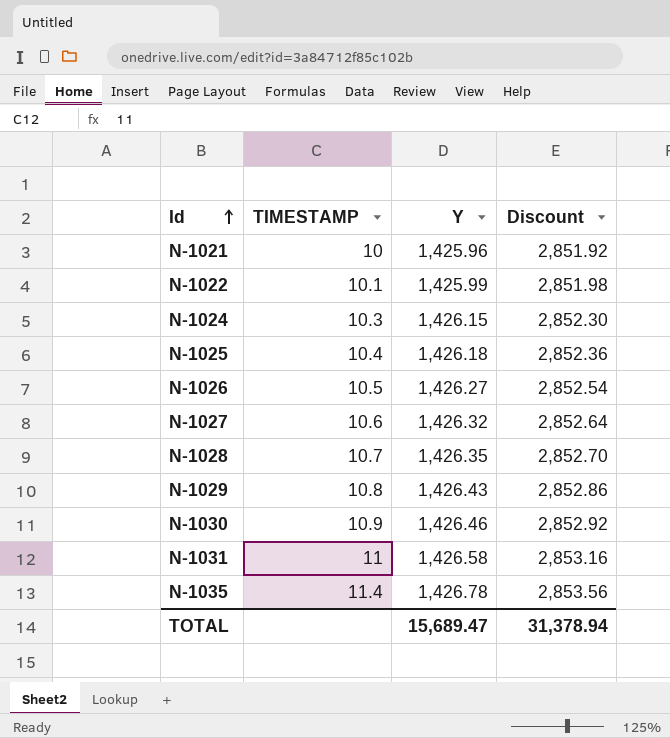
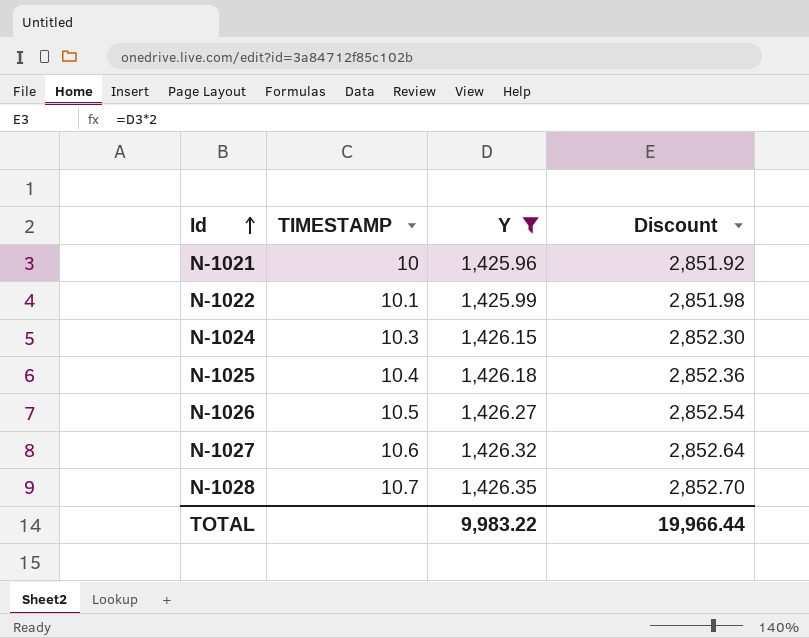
filter: none -> Y <= 1,426.35
TOTAL | Y: 15,689.47 -> 9,983.22
TOTAL | Discount: 31,378.94 -> 19,966.44

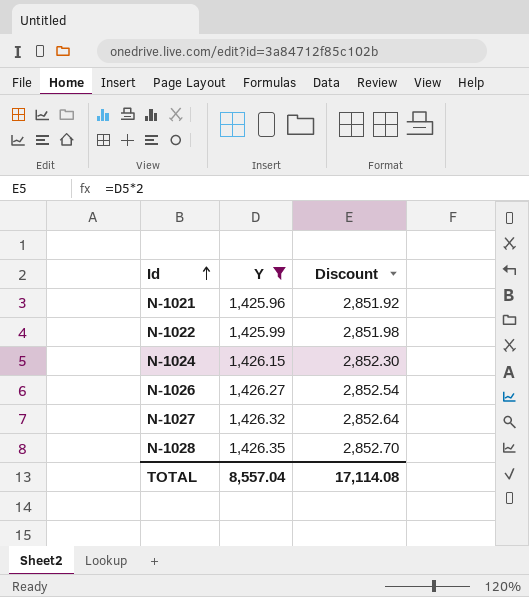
column TIMESTAMP | position: 2 -> none
row N-1025: 10.4 | 1,426.18 | 2,852.36 -> none
TOTAL | Y: 9,983.22 -> 8,557.04
TOTAL | Discount: 19,966.44 -> 17,114.08

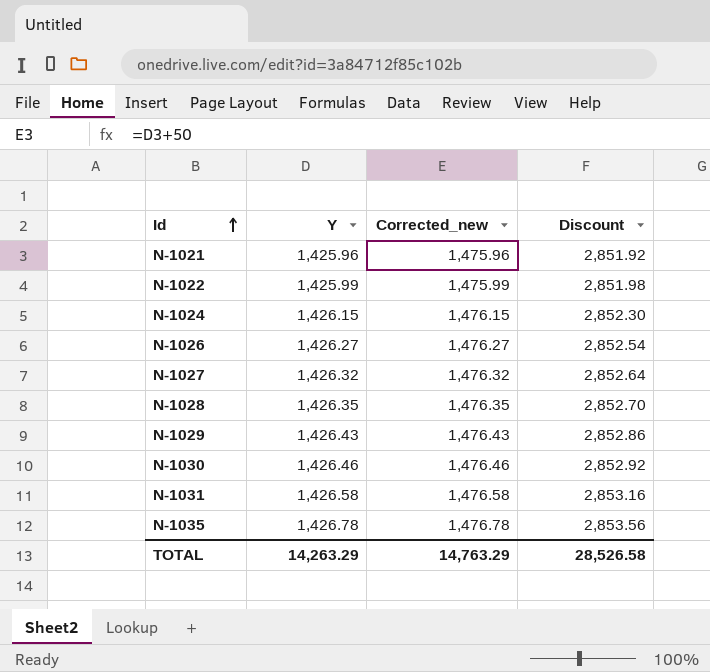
filter: Y <= 1,426.35 -> none
column Corrected_new | formula: none -> [Y] + 50
TOTAL | Y: 8,557.04 -> 14,263.29
TOTAL | Discount: 17,114.08 -> 28,526.58

